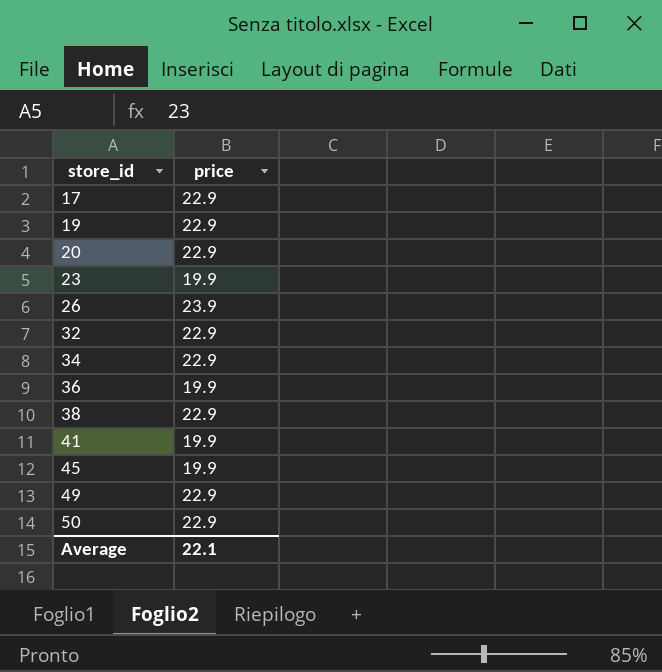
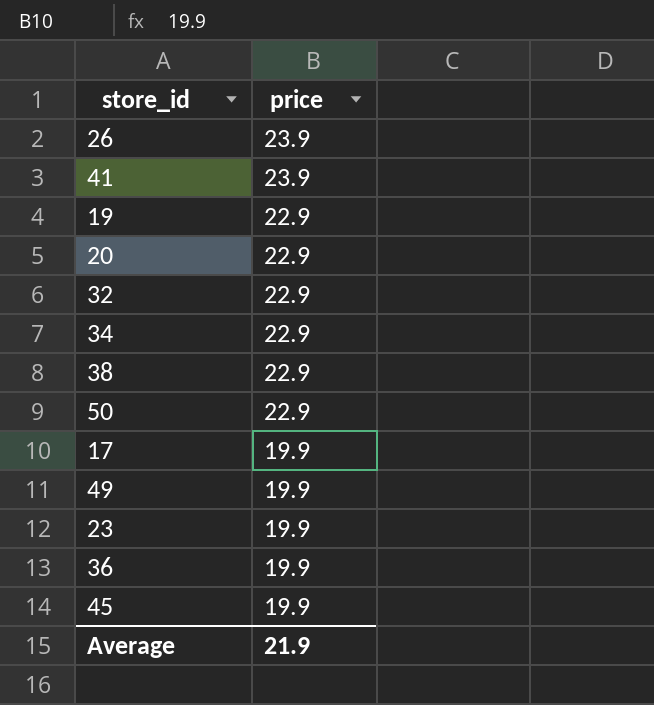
row order: store_id ascending -> price descending
41 | price: 19.9 -> 23.9
17 | price: 22.9 -> 19.9
49 | price: 22.9 -> 19.9
Average | price: 22.1 -> 21.9

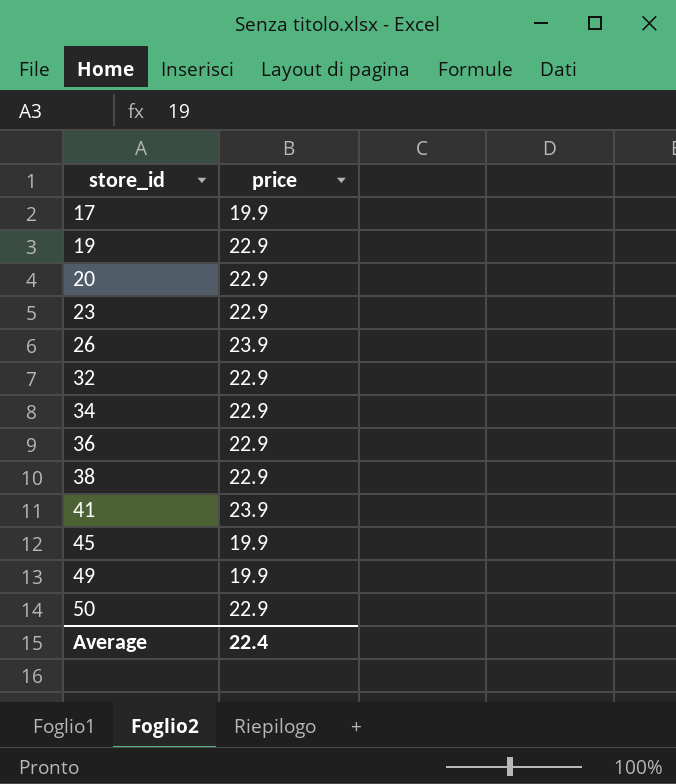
row order: price descending -> store_id ascending
23 | price: 19.9 -> 22.9
36 | price: 19.9 -> 22.9
Average | price: 21.9 -> 22.4

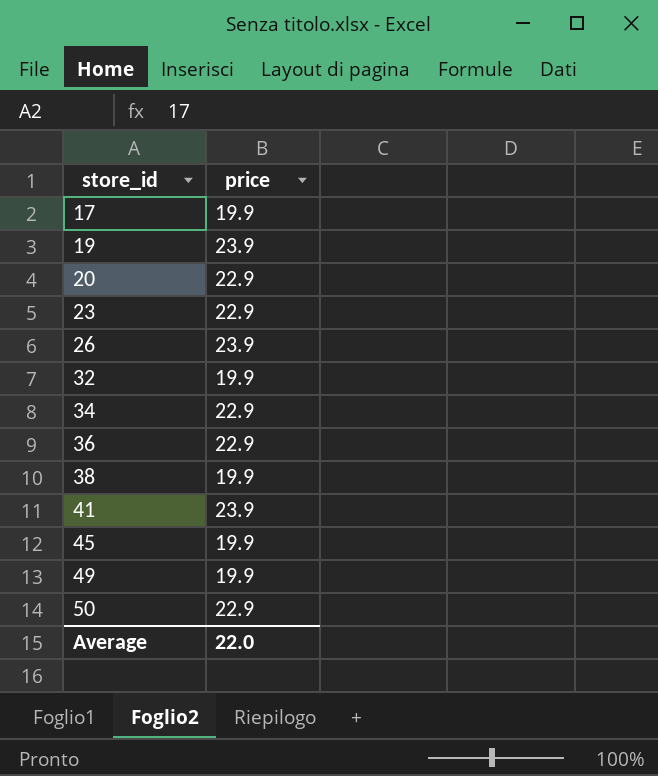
19 | price: 22.9 -> 23.9
32 | price: 22.9 -> 19.9
38 | price: 22.9 -> 19.9
Average | price: 22.4 -> 22.0

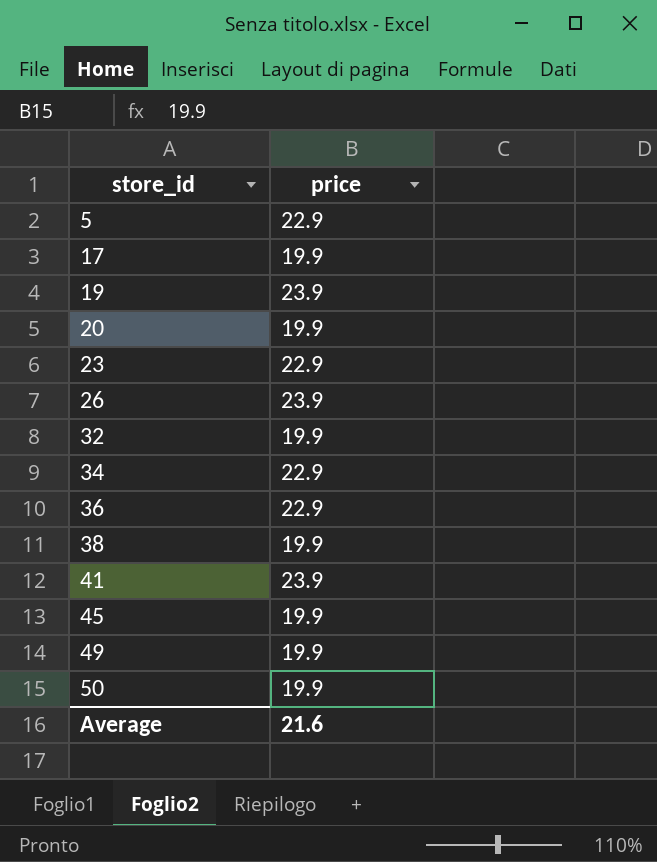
row 5: none -> 22.9
20 | price: 22.9 -> 19.9
50 | price: 22.9 -> 19.9
Average | price: 22.0 -> 21.6

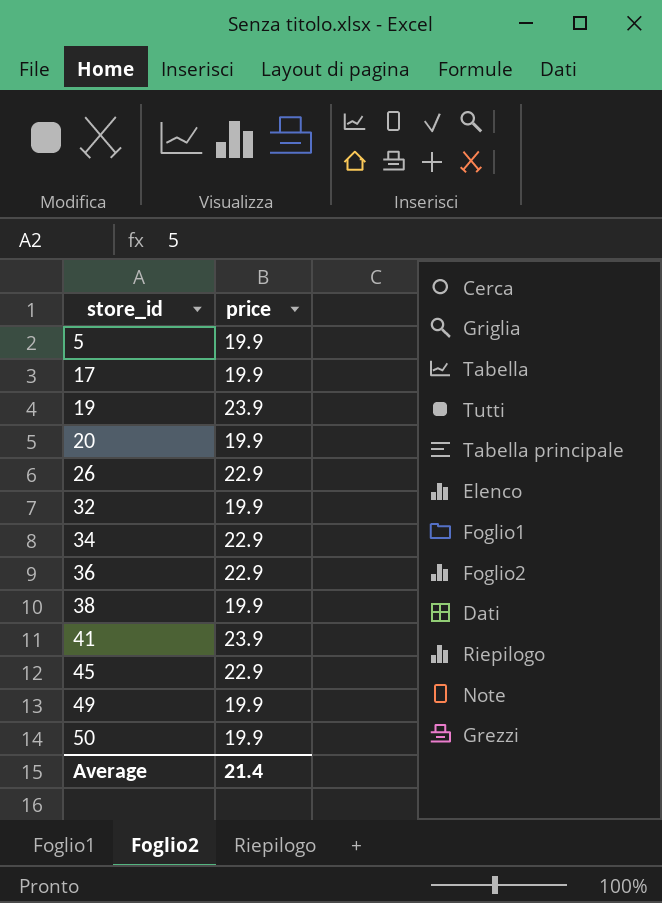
row 23: 22.9 -> none
5 | price: 22.9 -> 19.9
26 | price: 23.9 -> 22.9
45 | price: 19.9 -> 22.9
Average | price: 21.6 -> 21.4

